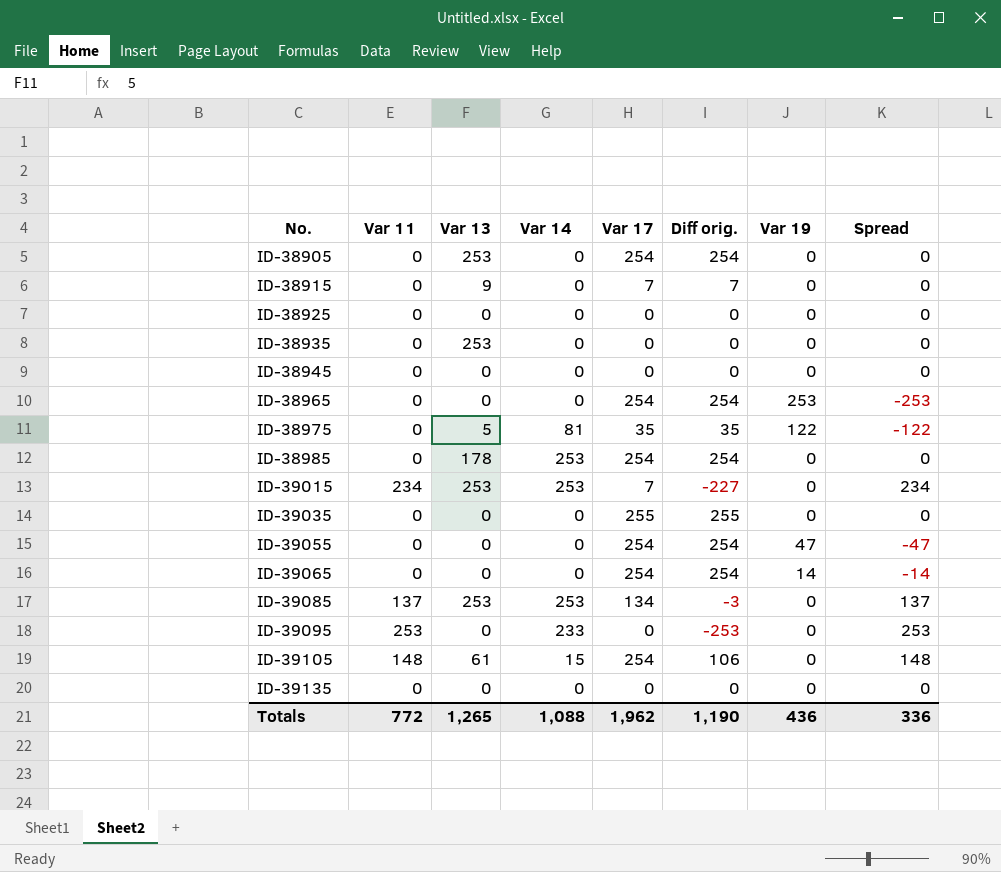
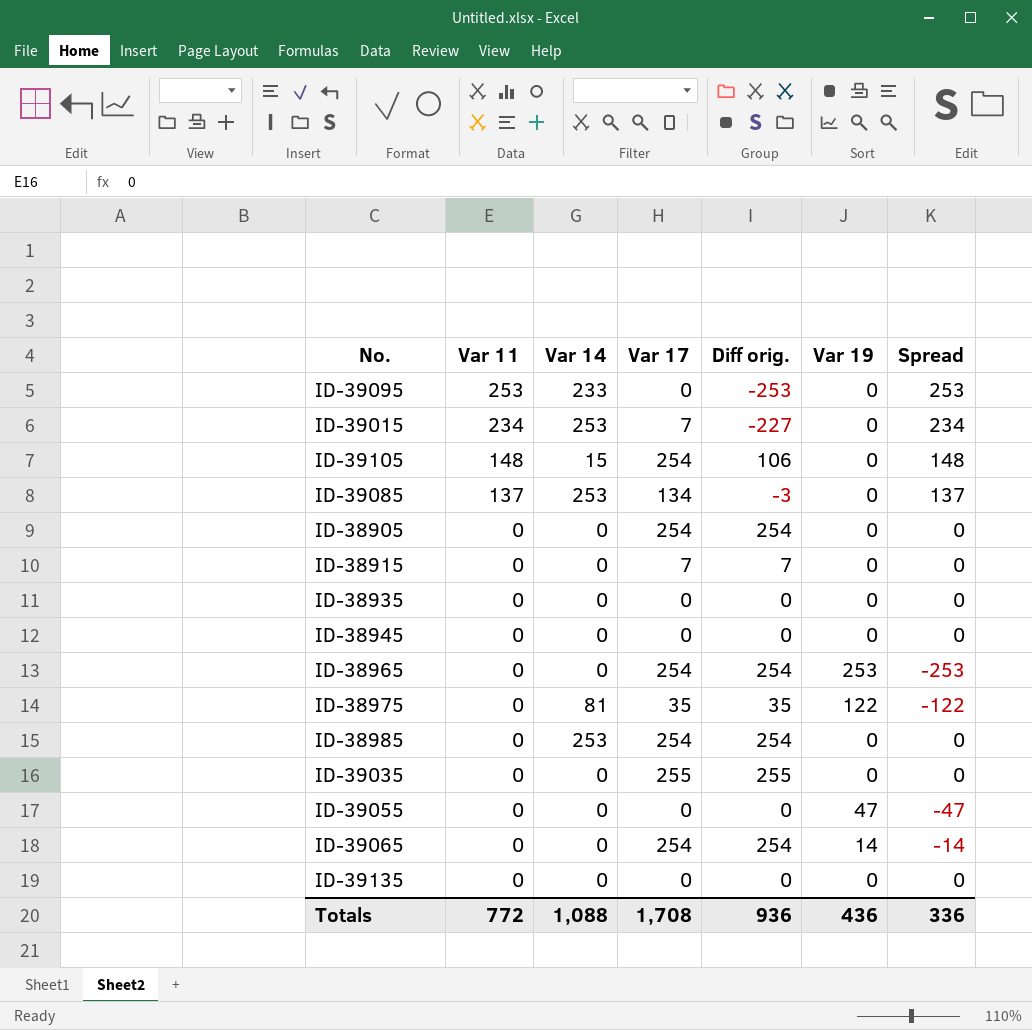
row order: No. ascending -> Var 11 descending
column Var 13 | position: 3 -> none
row ID-38925: 0 | 0 | 0 | 0 | 0 | 0 | 0 -> none
ID-39055 | Var 17: 254 -> 0
ID-39055 | Diff orig.: 254 -> 0
Totals | Var 17: 1,962 -> 1,708
Totals | Diff orig.: 1,190 -> 936

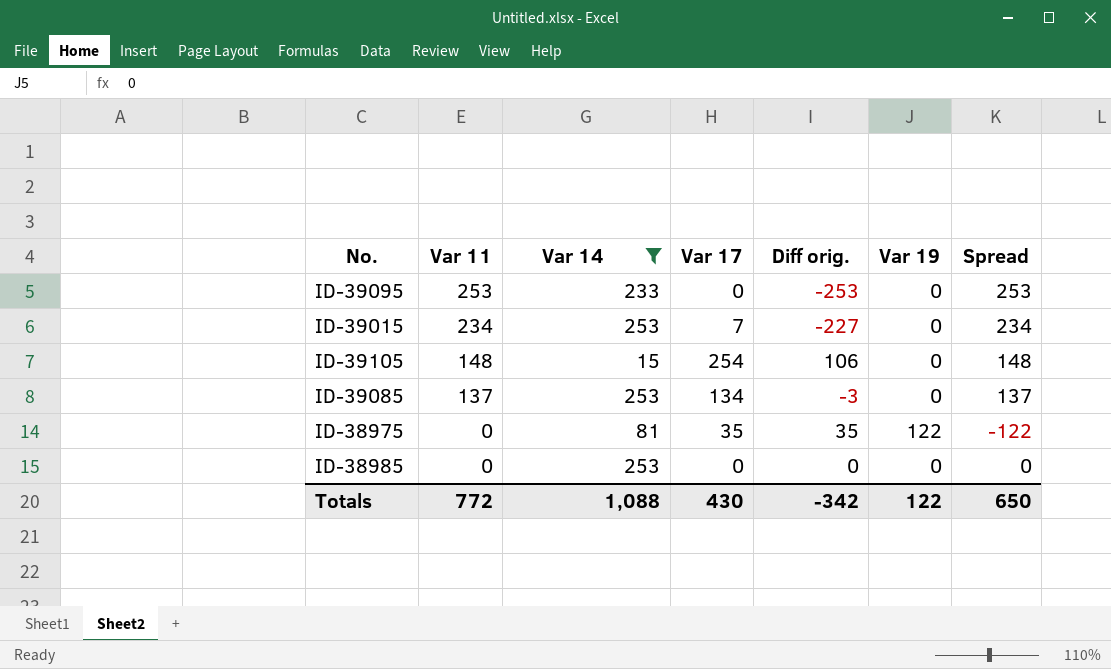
filter: none -> Var 14 != 0
ID-38985 | Var 17: 254 -> 0
ID-38985 | Diff orig.: 254 -> 0
Totals | Var 17: 1,708 -> 430
Totals | Diff orig.: 936 -> -342
Totals | Var 19: 436 -> 122
Totals | Spread: 336 -> 650

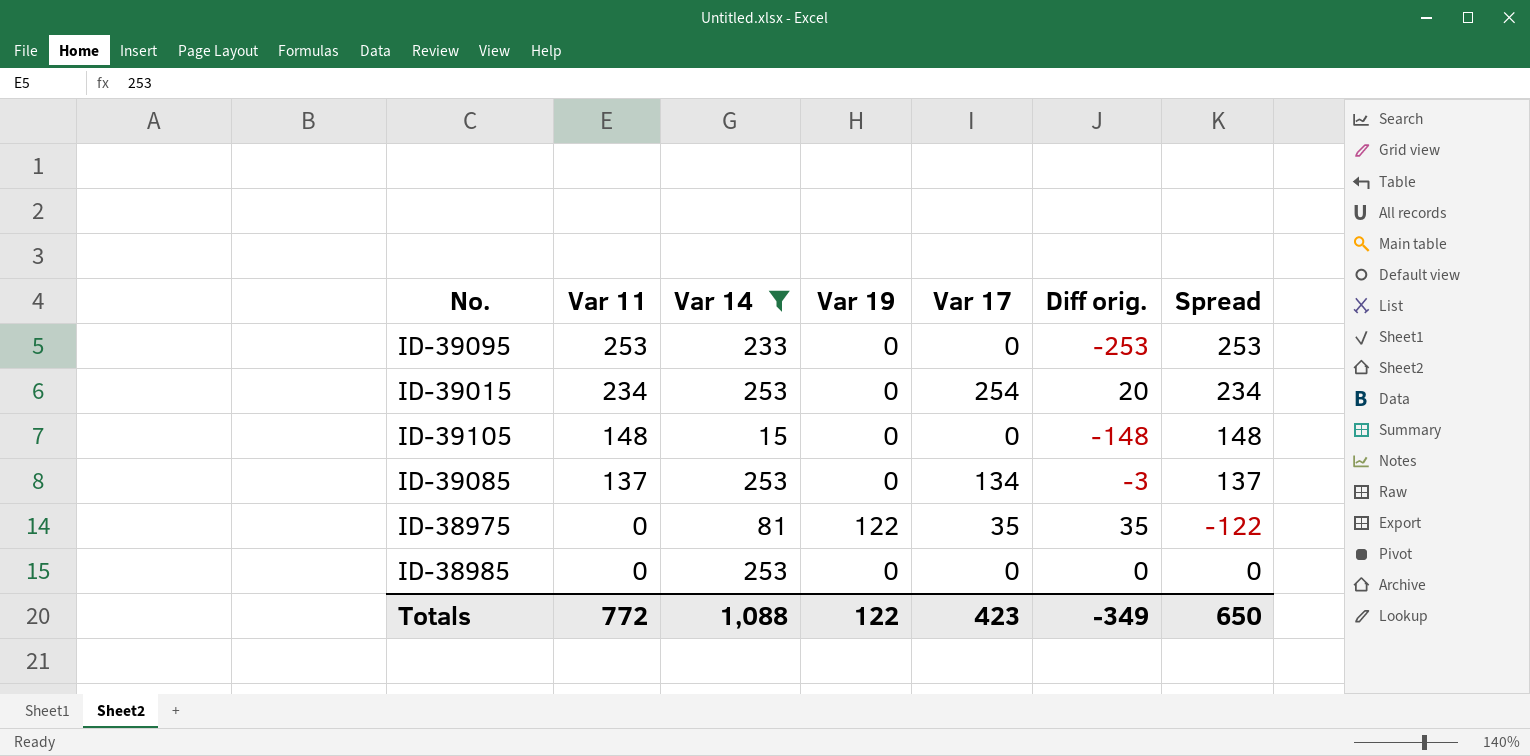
column Var 19 | position: 6 -> 4
ID-39015 | Var 17: 7 -> 254
ID-39015 | Diff orig.: -227 -> 20
ID-39105 | Var 17: 254 -> 0
ID-39105 | Diff orig.: 106 -> -148
Totals | Var 17: 430 -> 423
Totals | Diff orig.: -342 -> -349

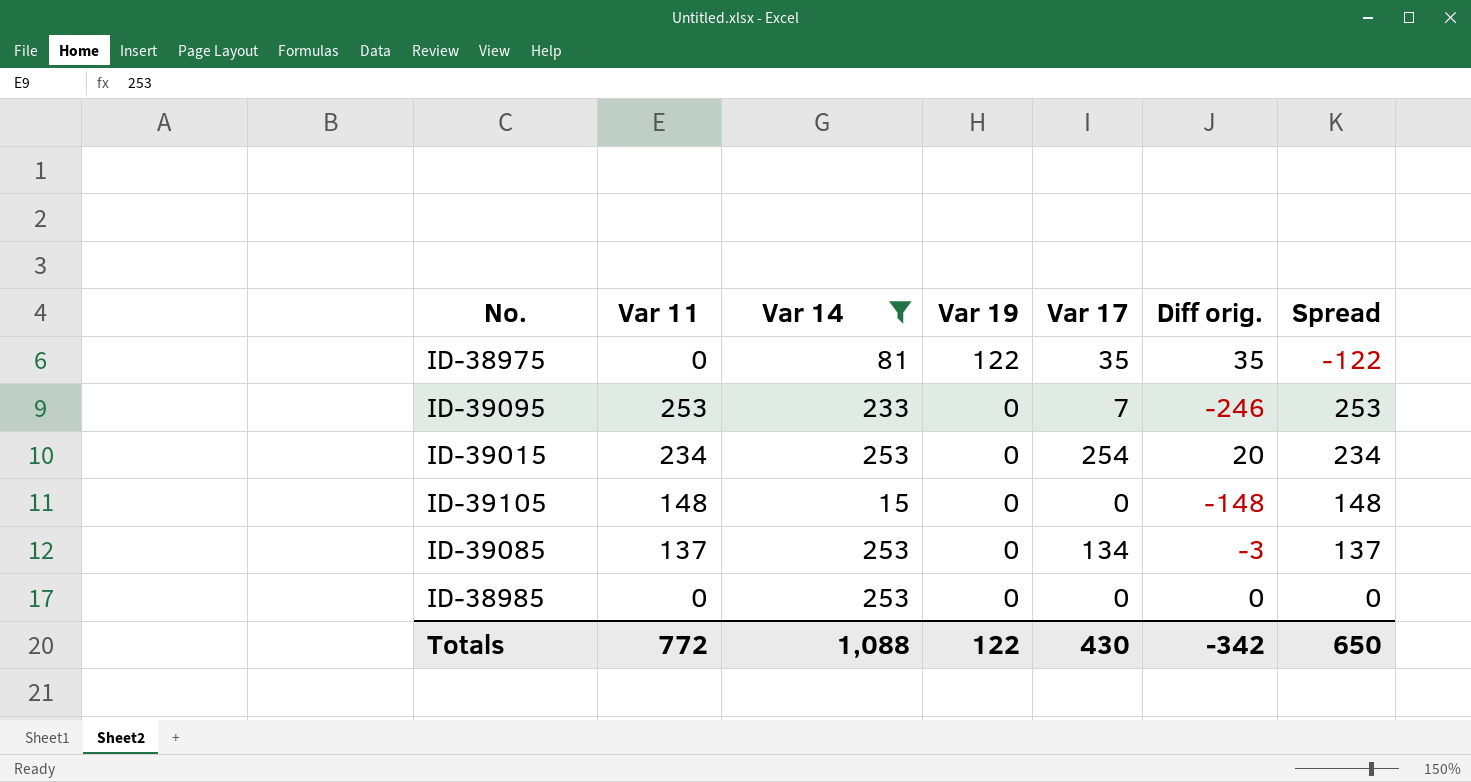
row order: Var 11 descending -> Var 19 descending
ID-39095 | Var 17: 0 -> 7
ID-39095 | Diff orig.: -253 -> -246
Totals | Var 17: 423 -> 430
Totals | Diff orig.: -349 -> -342

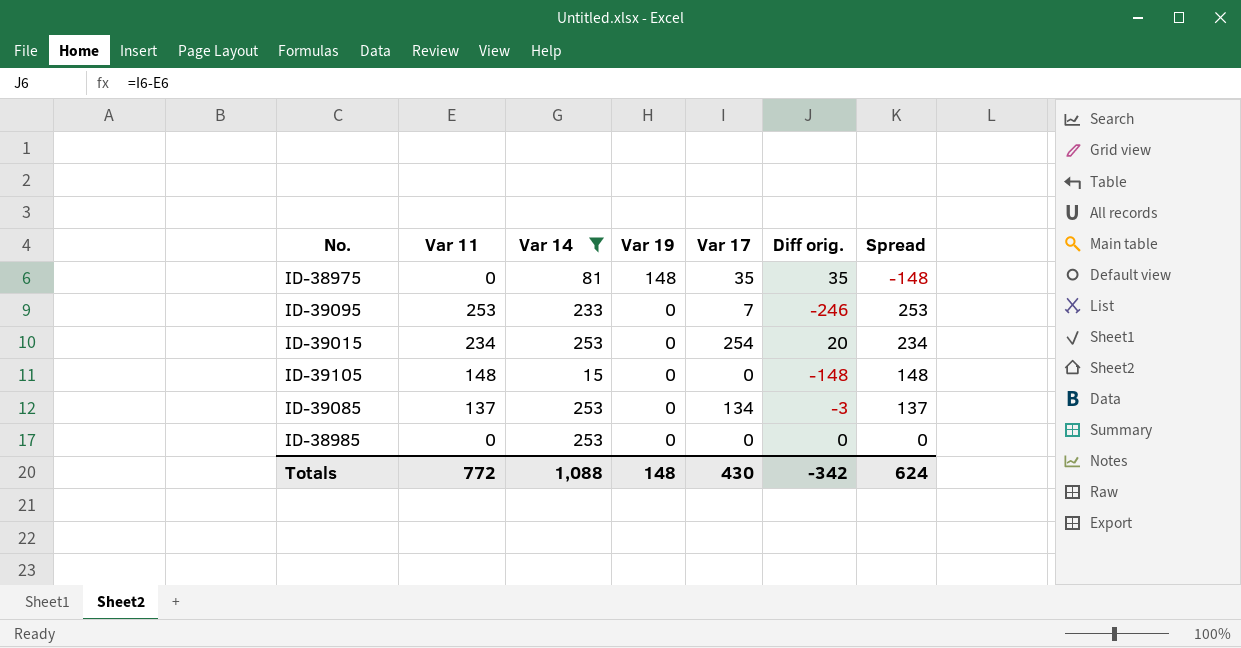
ID-38975 | Var 19: 122 -> 148
ID-38975 | Spread: -122 -> -148
Totals | Var 19: 122 -> 148
Totals | Spread: 650 -> 624

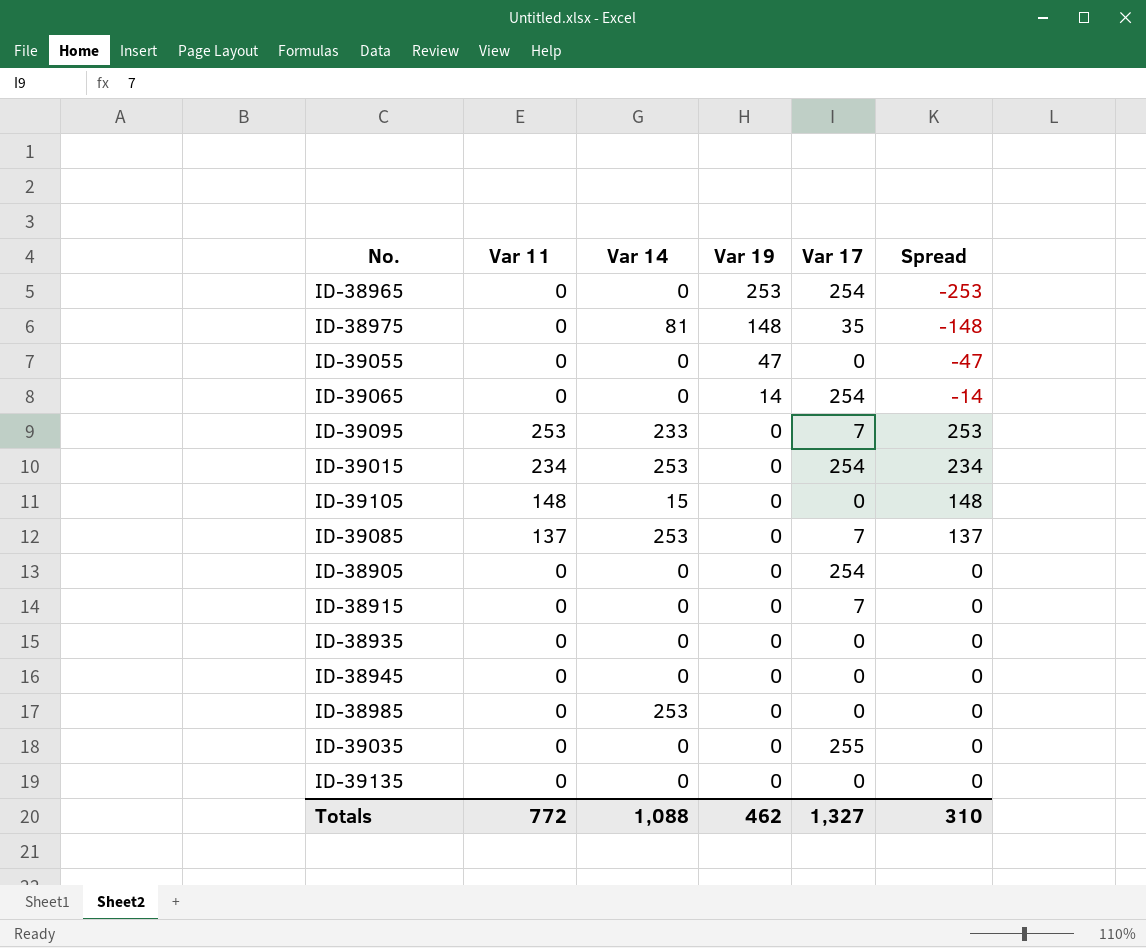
filter: Var 14 != 0 -> none
column Diff orig. | formula: [Var 17] - [Var 11] -> none
ID-39085 | Var 17: 134 -> 7
Totals | Var 19: 148 -> 462
Totals | Var 17: 430 -> 1,327
Totals | Spread: 624 -> 310

